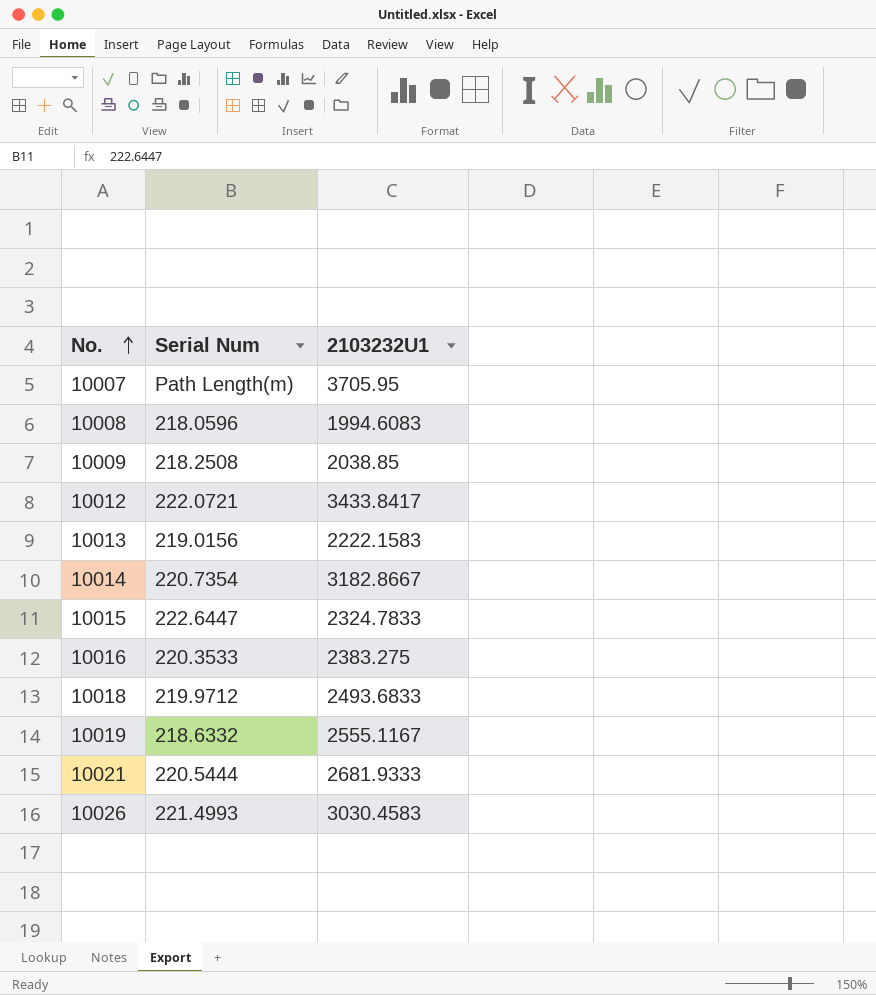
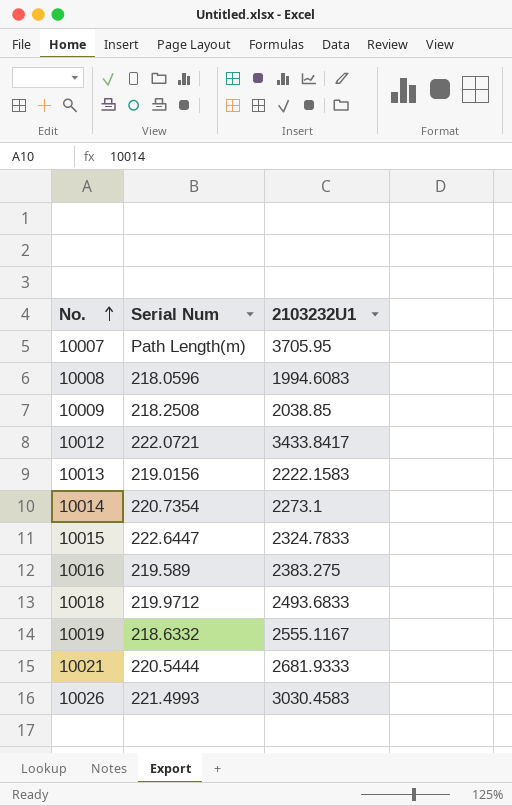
10014 | 2103232U1: 3182.8667 -> 2273.1
10016 | Serial Num: 220.3533 -> 219.589

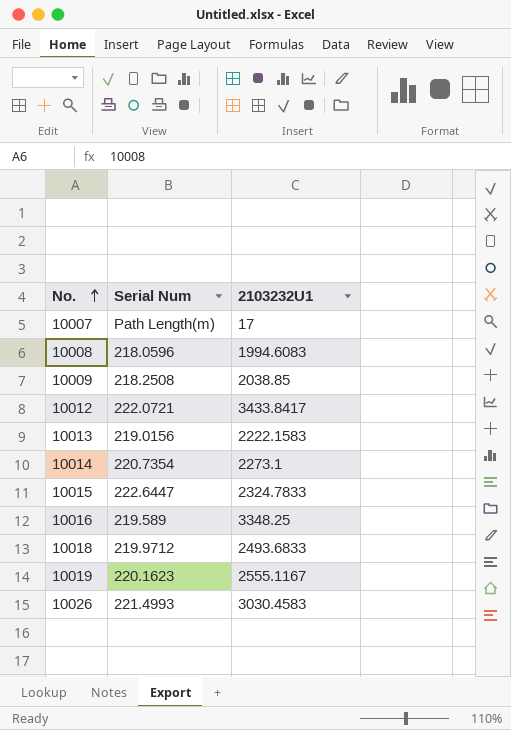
row 10021: 220.5444 | 2681.9333 -> none
10007 | 2103232U1: 3705.95 -> 17
10016 | 2103232U1: 2383.275 -> 3348.25
10019 | Serial Num: 218.6332 -> 220.1623

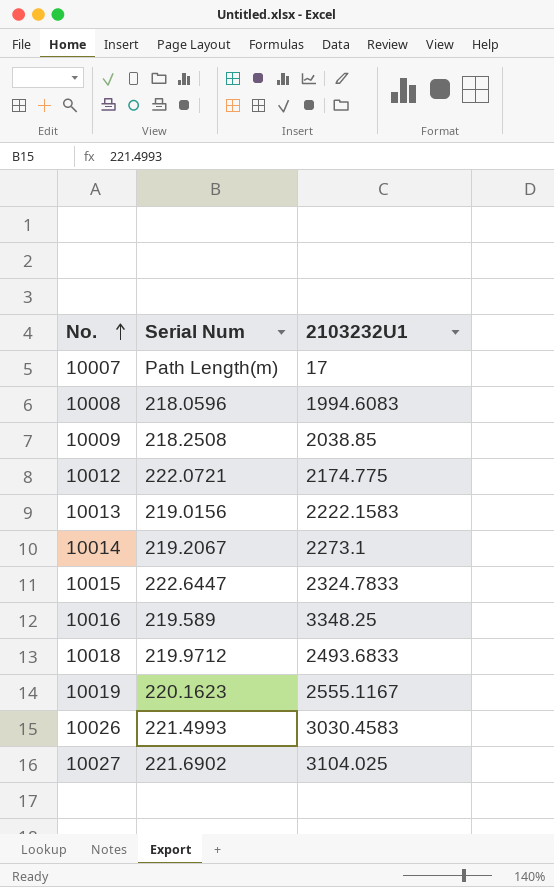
10012 | 2103232U1: 3433.8417 -> 2174.775
10014 | Serial Num: 220.7354 -> 219.2067
row 10027: none -> 221.6902 | 3104.025

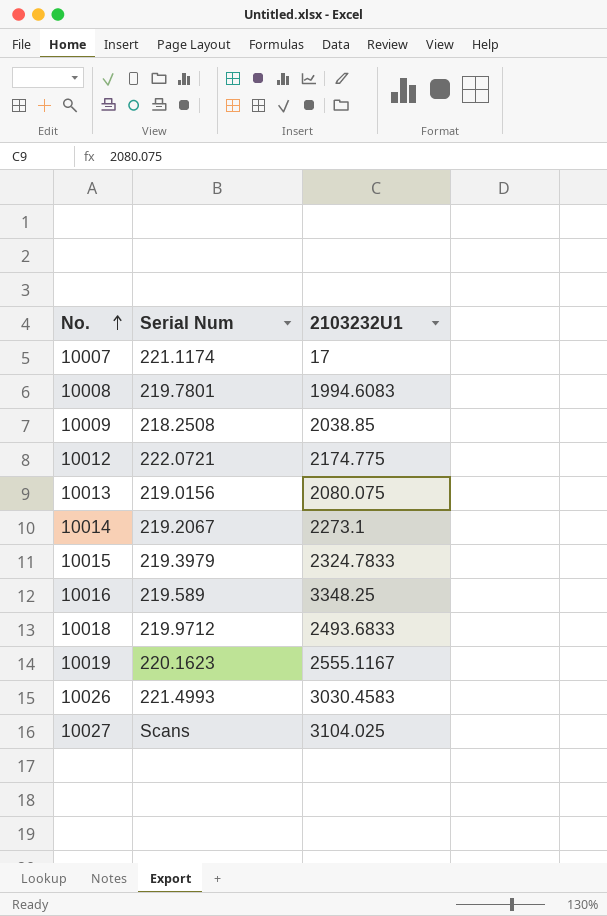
10007 | Serial Num: Path Length(m) -> 221.1174
10008 | Serial Num: 218.0596 -> 219.7801
10013 | 2103232U1: 2222.1583 -> 2080.075
10015 | Serial Num: 222.6447 -> 219.3979
10027 | Serial Num: 221.6902 -> Scans

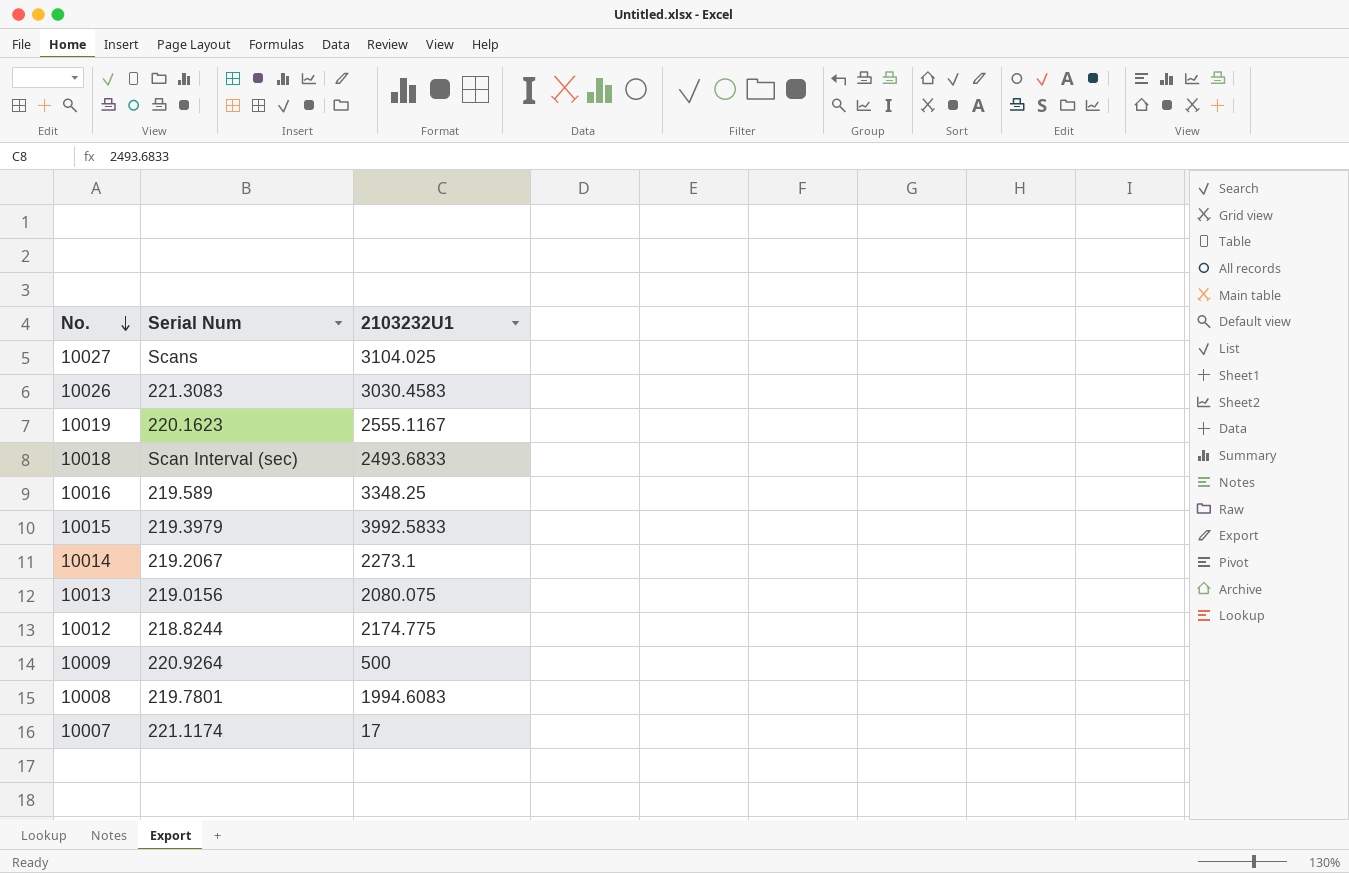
row order: No. ascending -> No. descending
10026 | Serial Num: 221.4993 -> 221.3083
10018 | Serial Num: 219.9712 -> Scan Interval (sec)
10015 | 2103232U1: 2324.7833 -> 3992.5833
10012 | Serial Num: 222.0721 -> 218.8244
10009 | Serial Num: 218.2508 -> 220.9264
10009 | 2103232U1: 2038.85 -> 500

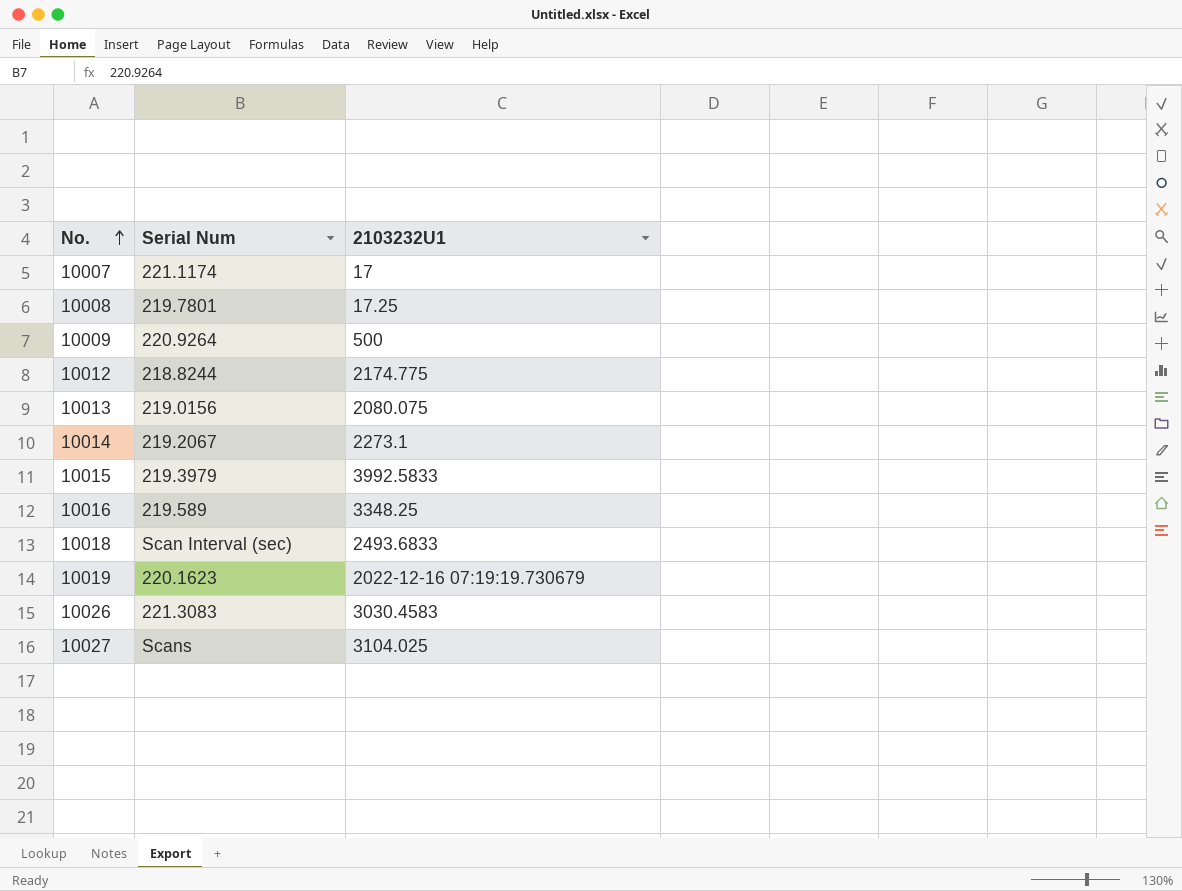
row order: No. descending -> No. ascending
10008 | 2103232U1: 1994.6083 -> 17.25
10019 | 2103232U1: 2555.1167 -> 2022-12-16 07:19:19.730679

